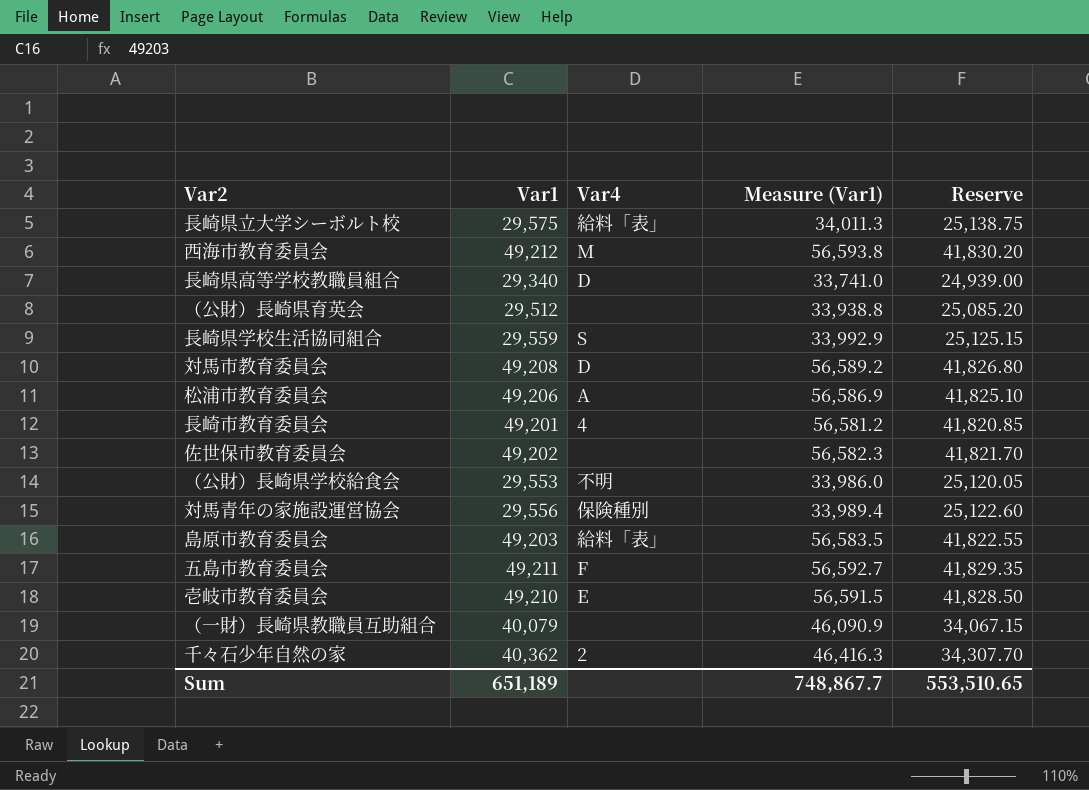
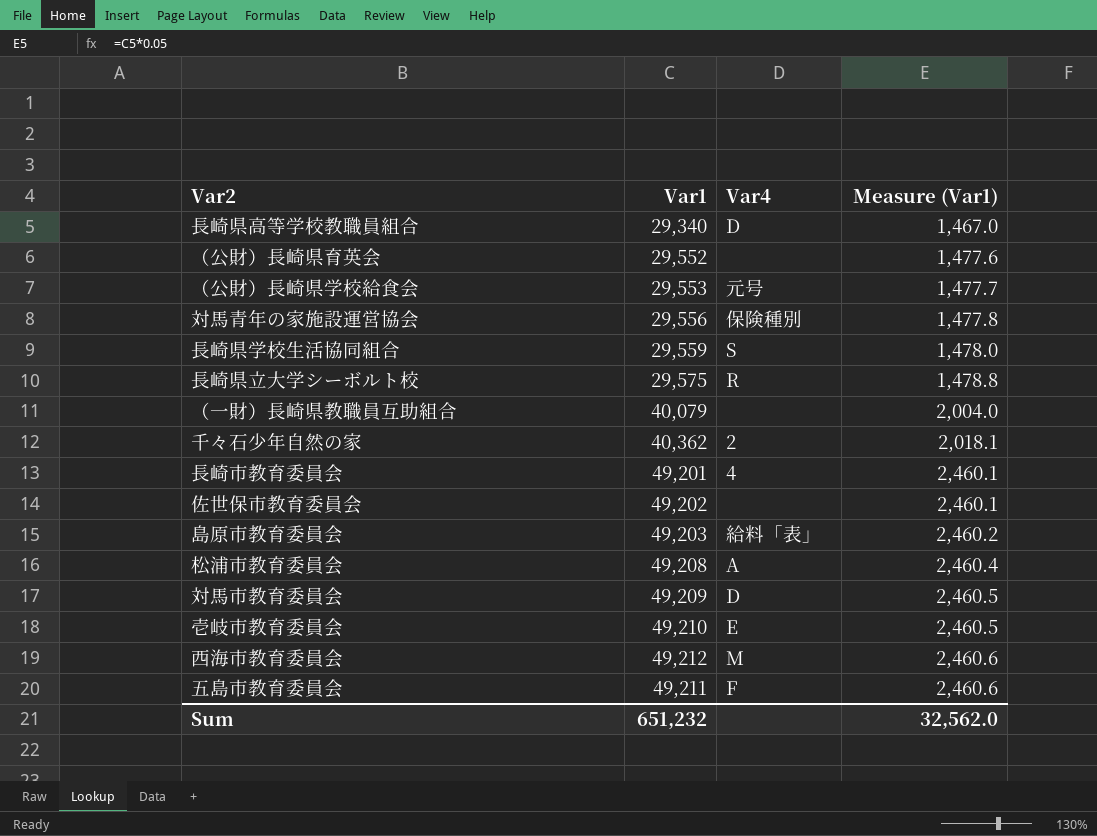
row order: none -> Measure (Var1) ascending
column Reserve | formula: [Var1] * 0.85 -> none
column Measure (Var1) | formula: [Var1] * 1.15 -> [Var1] * 0.05
（公財）長崎県育英会 | Var1: 29,512 -> 29,552
（公財）長崎県学校給食会 | Var4: 不明 -> 元号
長崎県立大学シーボルト校 | Var4: 給料「表」 -> R
松浦市教育委員会 | Var1: 49,206 -> 49,208
対馬市教育委員会 | Var1: 49,208 -> 49,209
Sum | Var1: 651,189 -> 651,232
Sum | Measure (Var1): 748,867.7 -> 32,562.0

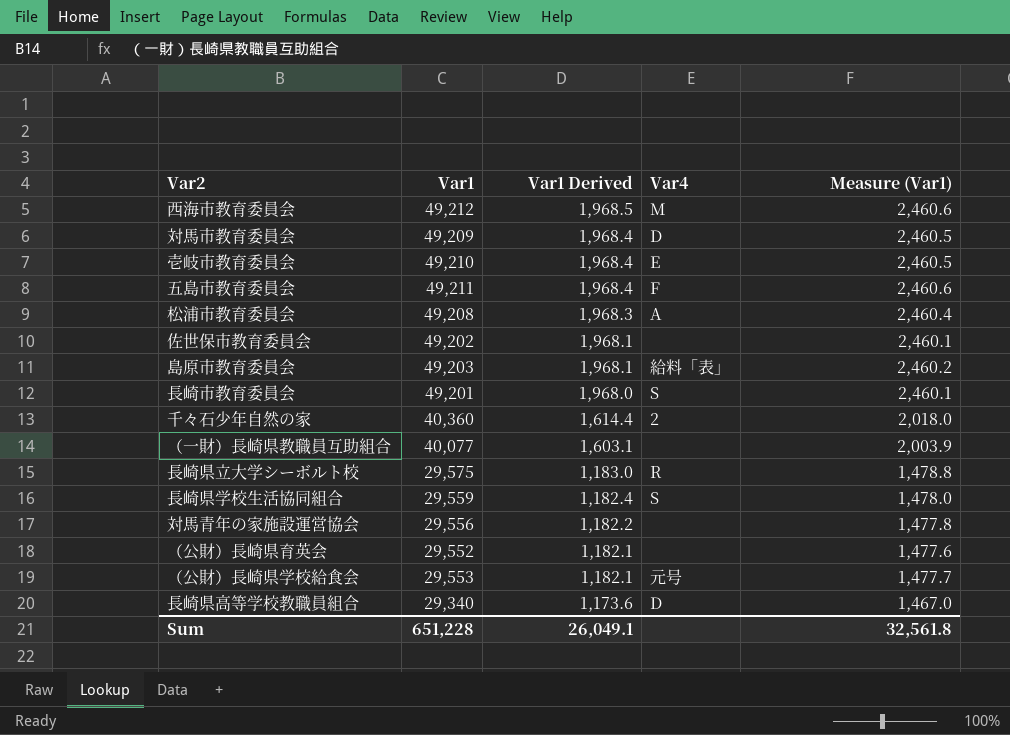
row order: Measure (Var1) ascending -> Var1 Derived descending
column Var1 Derived | formula: none -> [Var1] * 0.04
長崎市教育委員会 | Var4: 4 -> S
千々石少年自然の家 | Var1: 40,362 -> 40,360
千々石少年自然の家 | Measure (Var1): 2,018.1 -> 2,018.0
（一財）長崎県教職員互助組合 | Var1: 40,079 -> 40,077
（一財）長崎県教職員互助組合 | Measure (Var1): 2,004.0 -> 2,003.9
対馬青年の家施設運営協会 | Var4: 保険種別 -> none
Sum | Var1: 651,232 -> 651,228
Sum | Measure (Var1): 32,562.0 -> 32,561.8

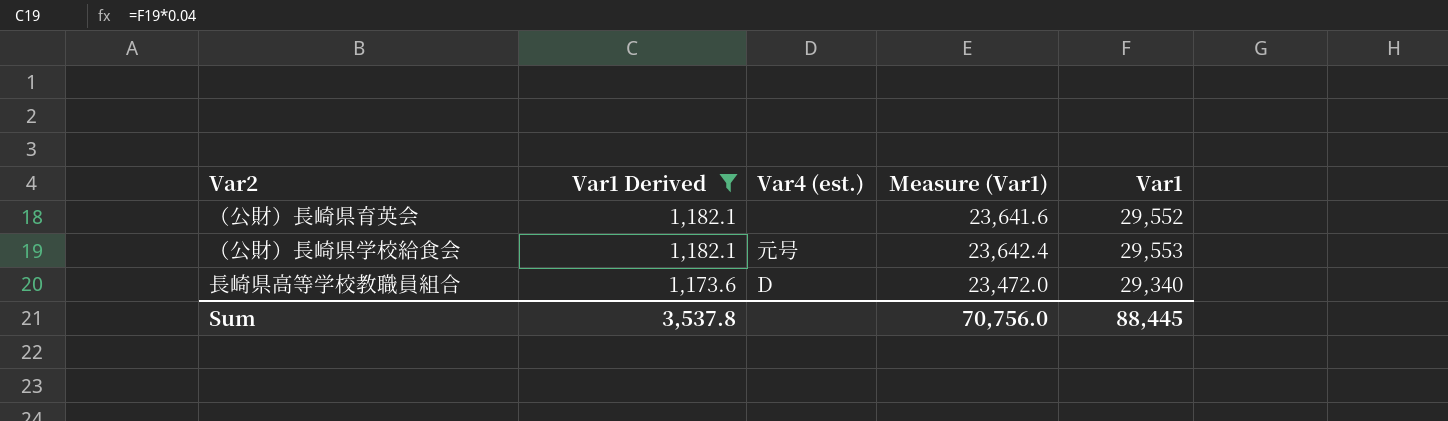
filter: none -> Var1 Derived <= 1,182.1
column name: Var4 -> Var4 (est.)
column Measure (Var1) | formula: [Var1] * 0.05 -> [Var1] * 0.8
column Var1 | position: 2 -> 5
Sum | Var1 Derived: 26,049.1 -> 3,537.8
Sum | Measure (Var1): 32,561.8 -> 70,756.0
Sum | Var1: 651,228 -> 88,445

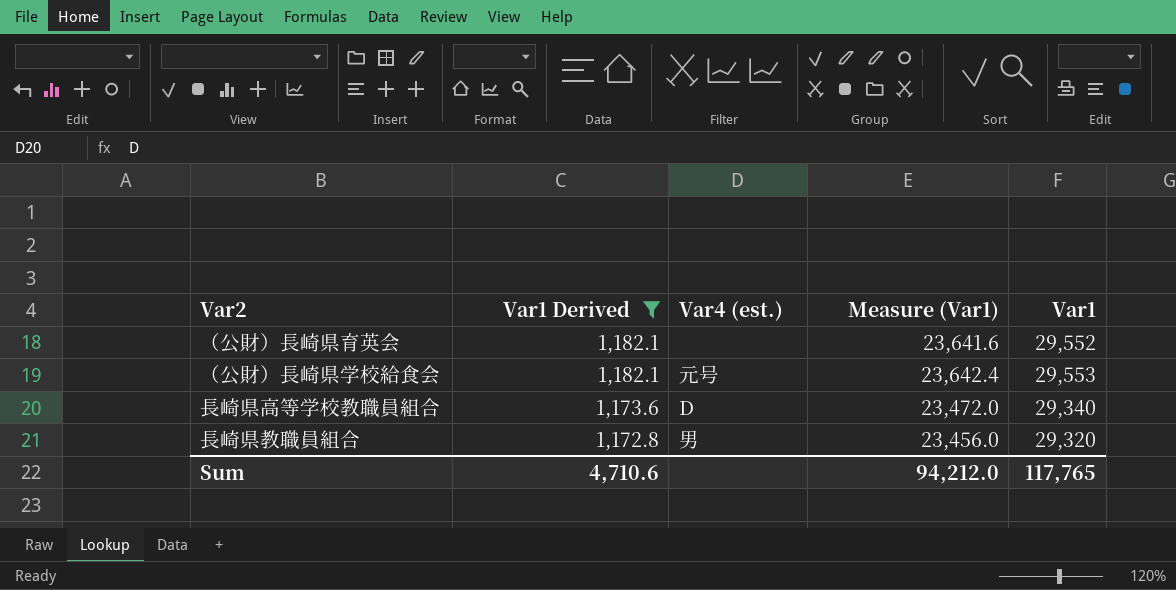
row 長崎県教職員組合: none -> 1,172.8 | 男 | 23,456.0 | 29,320
Sum | Var1 Derived: 3,537.8 -> 4,710.6
Sum | Measure (Var1): 70,756.0 -> 94,212.0
Sum | Var1: 88,445 -> 117,765

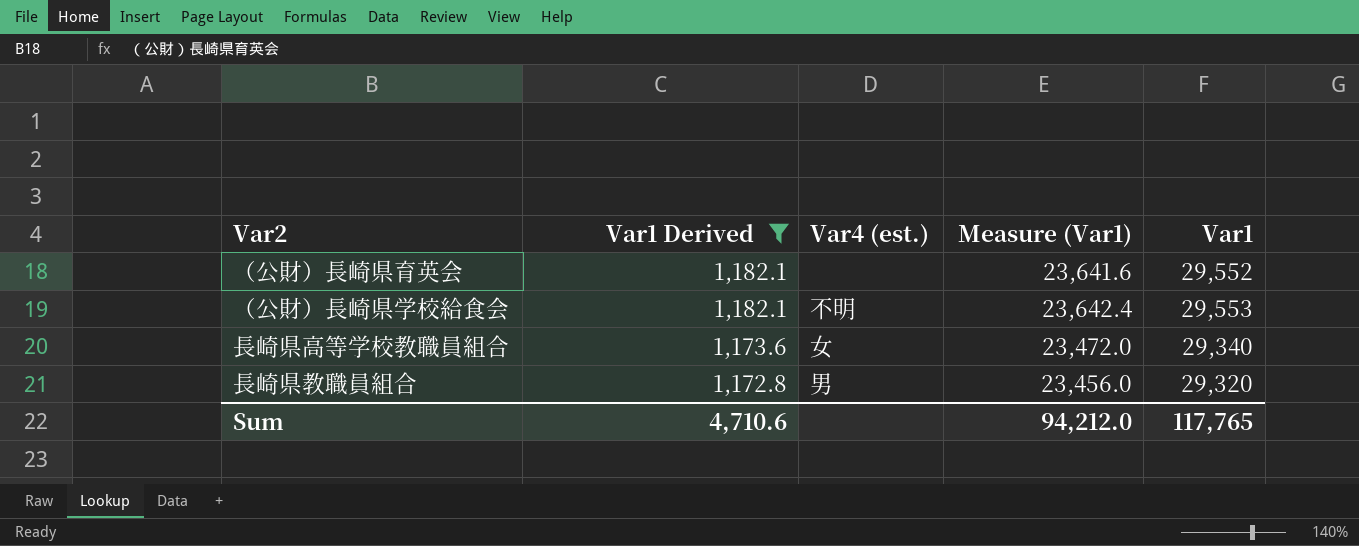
（公財）長崎県学校給食会 | Var4 (est.): 元号 -> 不明
長崎県高等学校教職員組合 | Var4 (est.): D -> 女

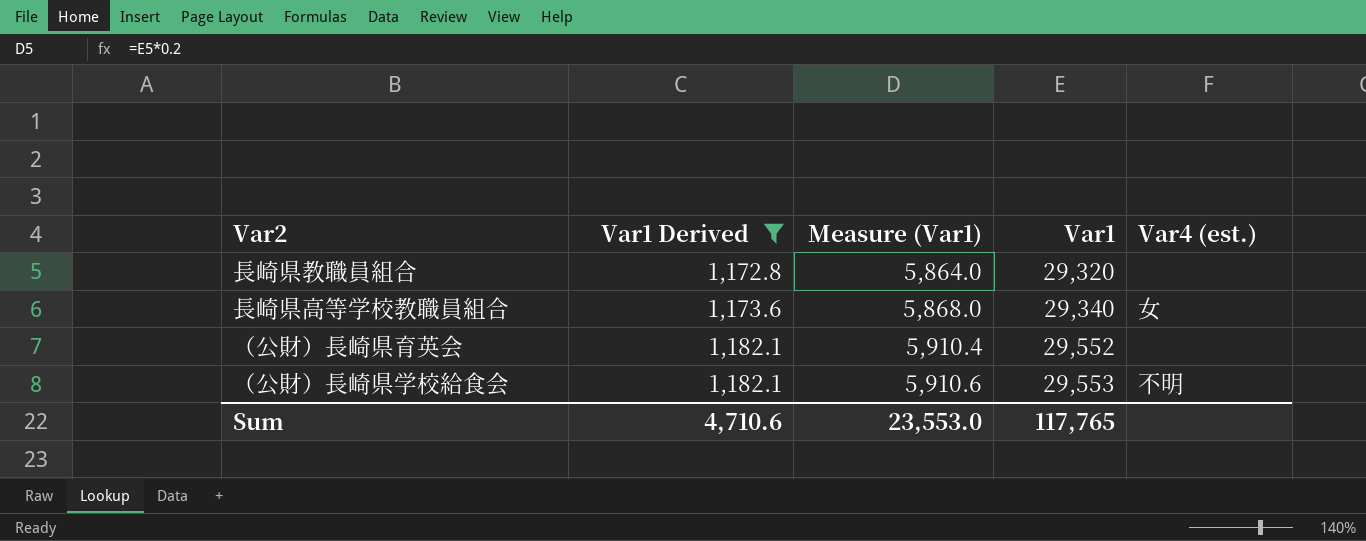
row order: Var1 Derived descending -> Var1 Derived ascending
column Measure (Var1) | formula: [Var1] * 0.8 -> [Var1] * 0.2
column Var4 (est.) | position: 3 -> 5
長崎県教職員組合 | Var4 (est.): 男 -> none
Sum | Measure (Var1): 94,212.0 -> 23,553.0

